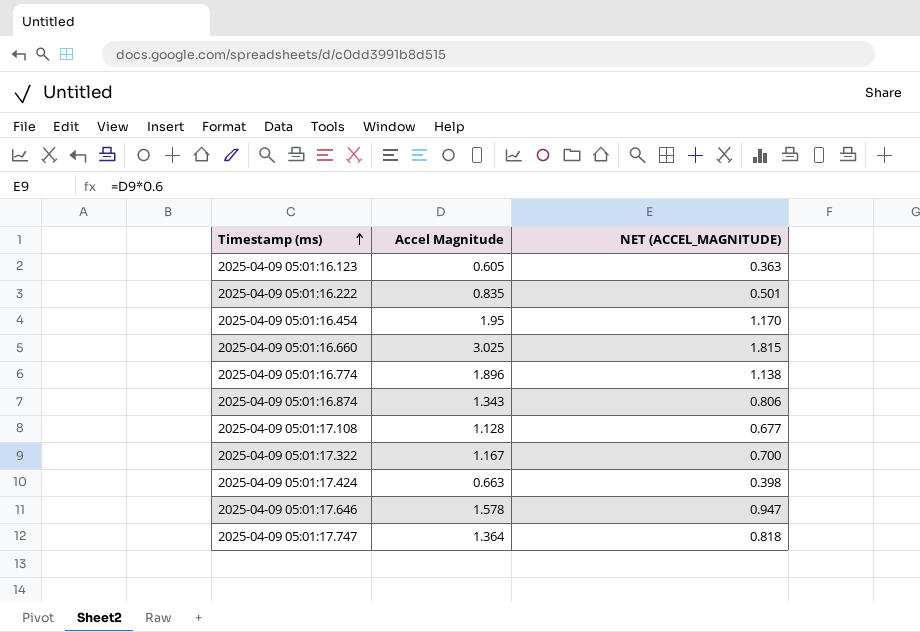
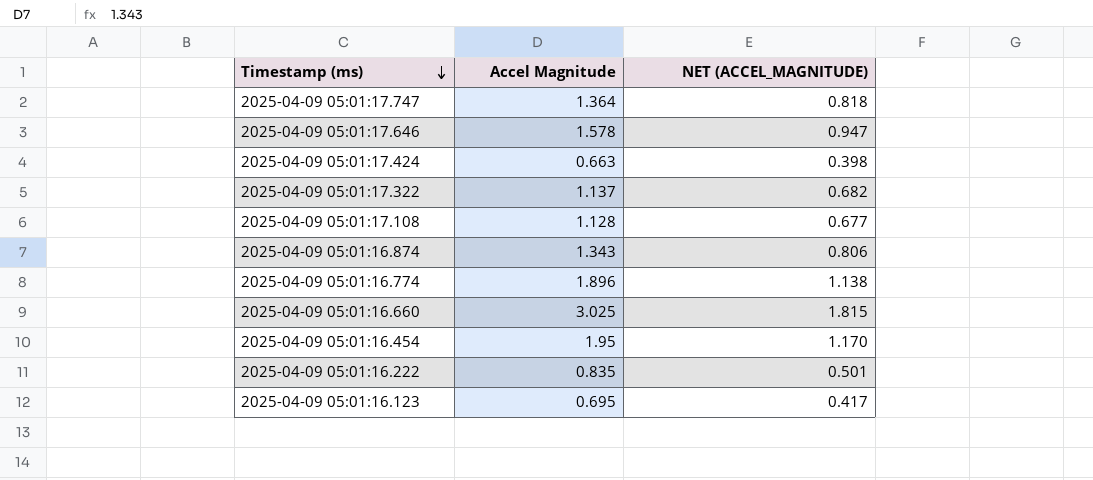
row order: Timestamp (ms) ascending -> Timestamp (ms) descending
2025-04-09 05:01:17.322 | Accel Magnitude: 1.167 -> 1.137
2025-04-09 05:01:17.322 | NET (ACCEL_MAGNITUDE): 0.700 -> 0.682
2025-04-09 05:01:16.123 | Accel Magnitude: 0.605 -> 0.695
2025-04-09 05:01:16.123 | NET (ACCEL_MAGNITUDE): 0.363 -> 0.417

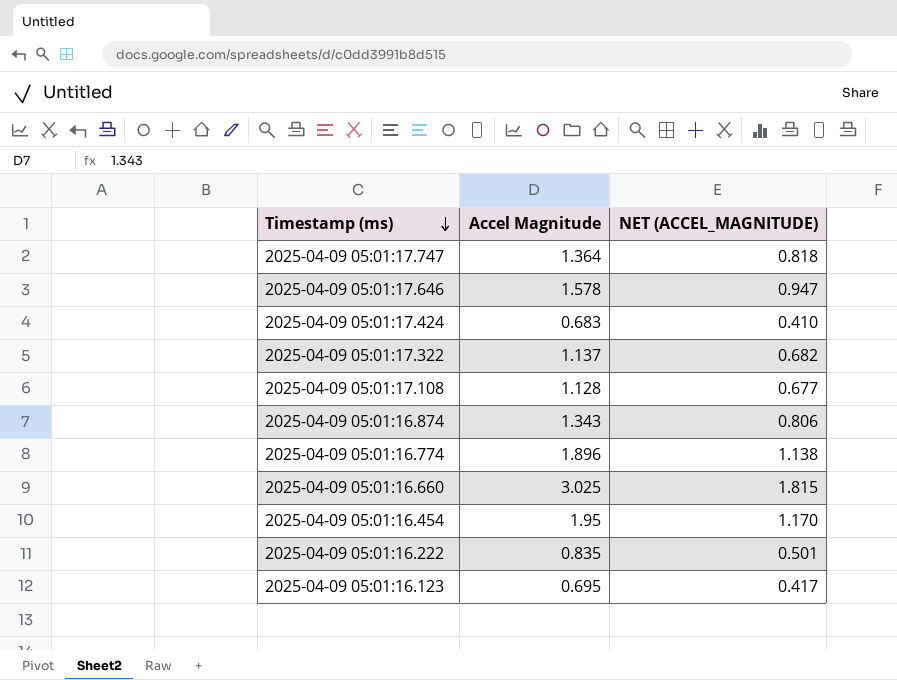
2025-04-09 05:01:17.424 | Accel Magnitude: 0.663 -> 0.683
2025-04-09 05:01:17.424 | NET (ACCEL_MAGNITUDE): 0.398 -> 0.410

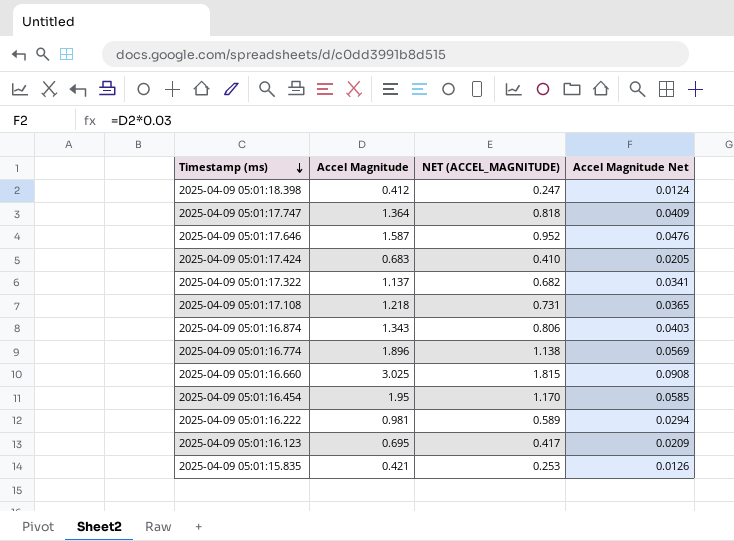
column Accel Magnitude Net | formula: none -> [Accel Magnitude] * 0.03
row 2025-04-09 05:01:18.398: none -> 0.412 | 0.247 | 0.0124
2025-04-09 05:01:17.646 | Accel Magnitude: 1.578 -> 1.587
2025-04-09 05:01:17.646 | NET (ACCEL_MAGNITUDE): 0.947 -> 0.952
2025-04-09 05:01:17.108 | Accel Magnitude: 1.128 -> 1.218
2025-04-09 05:01:17.108 | NET (ACCEL_MAGNITUDE): 0.677 -> 0.731
2025-04-09 05:01:16.222 | Accel Magnitude: 0.835 -> 0.981
2025-04-09 05:01:16.222 | NET (ACCEL_MAGNITUDE): 0.501 -> 0.589
row 2025-04-09 05:01:15.835: none -> 0.421 | 0.253 | 0.0126

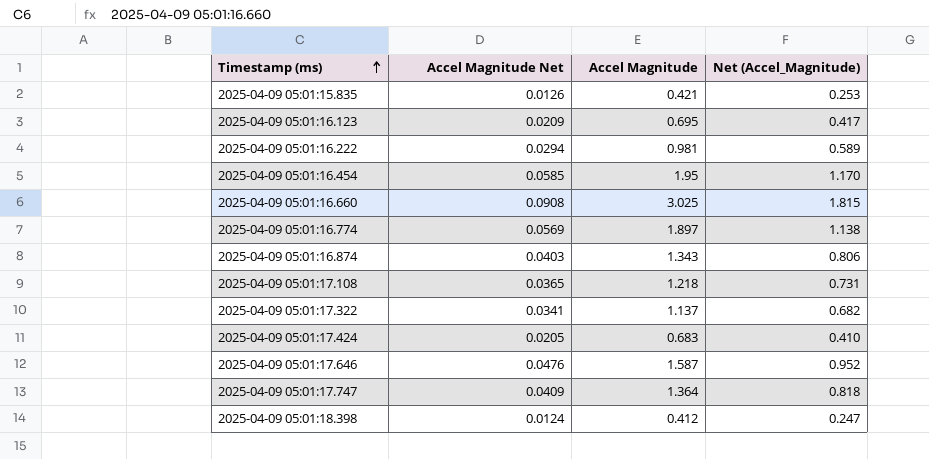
row order: Timestamp (ms) descending -> Timestamp (ms) ascending
column Accel Magnitude Net | position: 4 -> 2
column name: NET (ACCEL_MAGNITUDE) -> Net (Accel_Magnitude)
2025-04-09 05:01:16.774 | Accel Magnitude: 1.896 -> 1.897

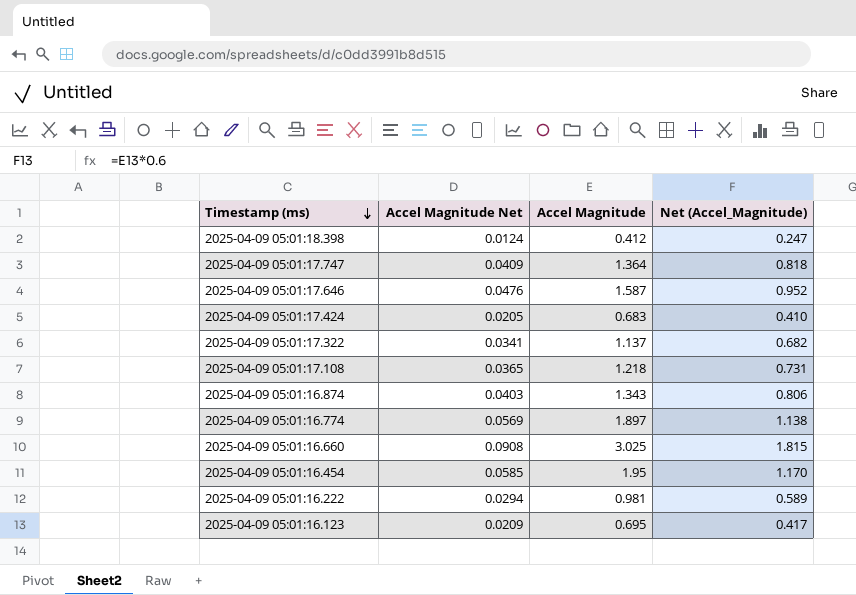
row order: Timestamp (ms) ascending -> Timestamp (ms) descending
row 2025-04-09 05:01:15.835: 0.0126 | 0.421 | 0.253 -> none

